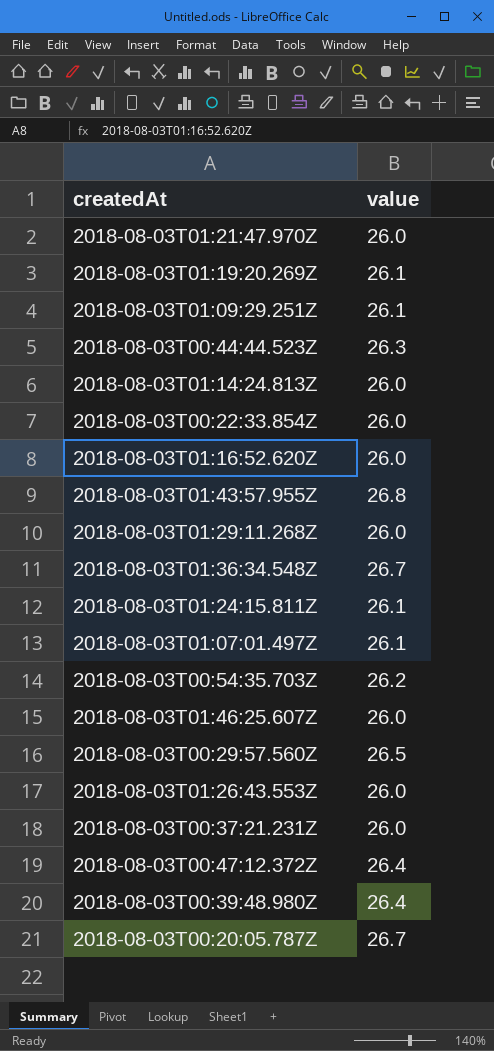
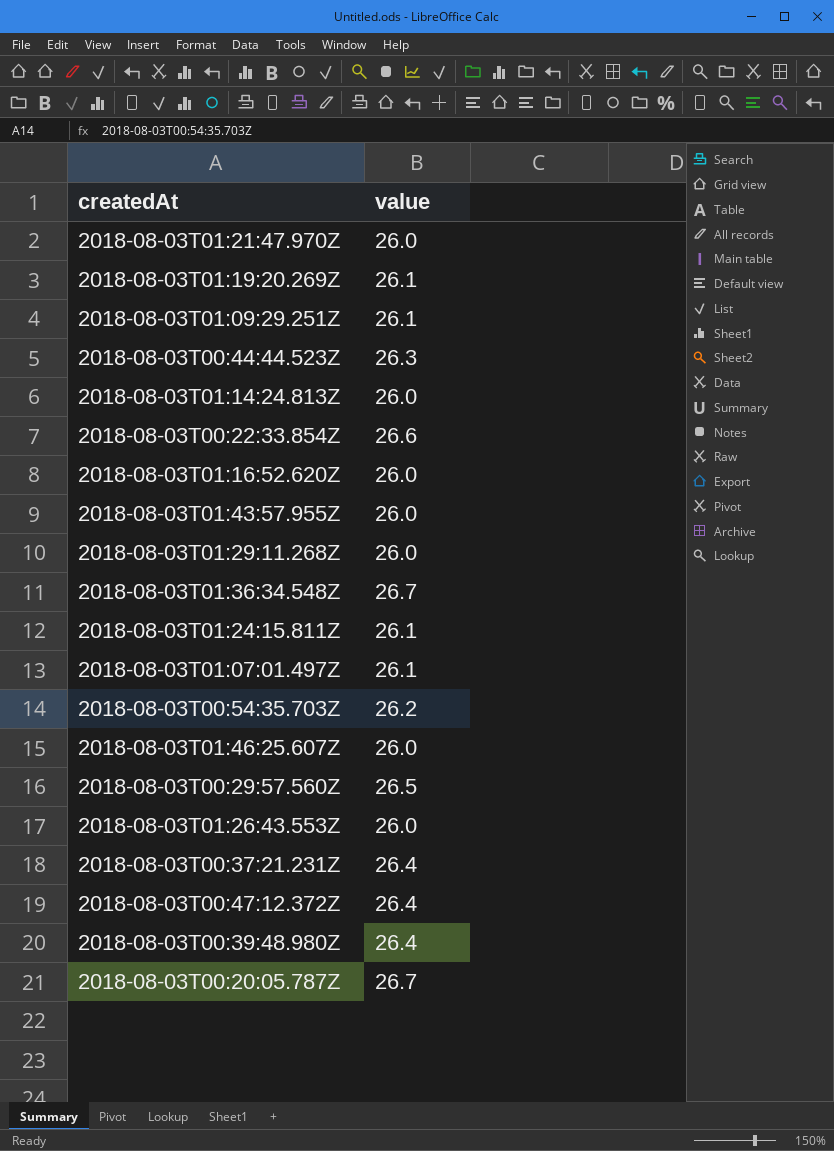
2018-08-03T00:22:33.854Z | value: 26.0 -> 26.6
2018-08-03T01:43:57.955Z | value: 26.8 -> 26.0
2018-08-03T00:37:21.231Z | value: 26.0 -> 26.4

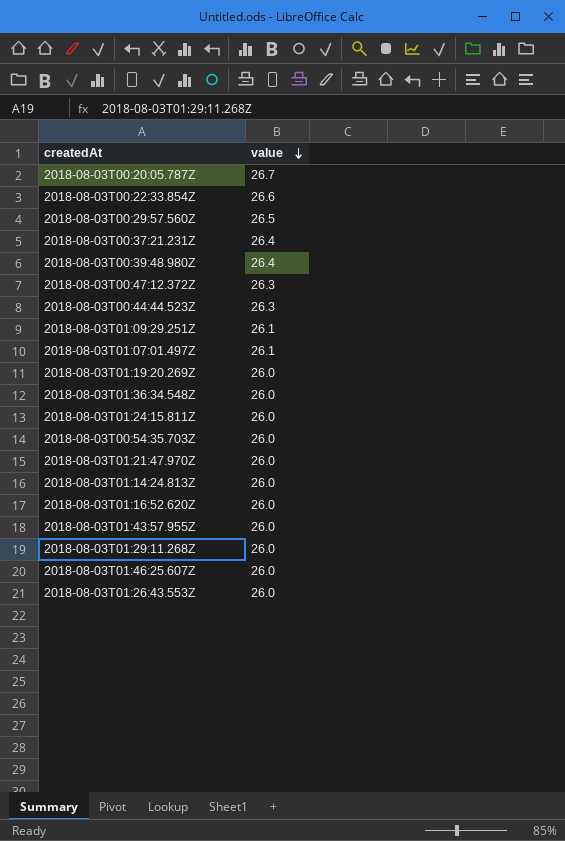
row order: none -> value descending
2018-08-03T00:47:12.372Z | value: 26.4 -> 26.3
2018-08-03T01:19:20.269Z | value: 26.1 -> 26.0
2018-08-03T01:36:34.548Z | value: 26.7 -> 26.0
2018-08-03T01:24:15.811Z | value: 26.1 -> 26.0
2018-08-03T00:54:35.703Z | value: 26.2 -> 26.0

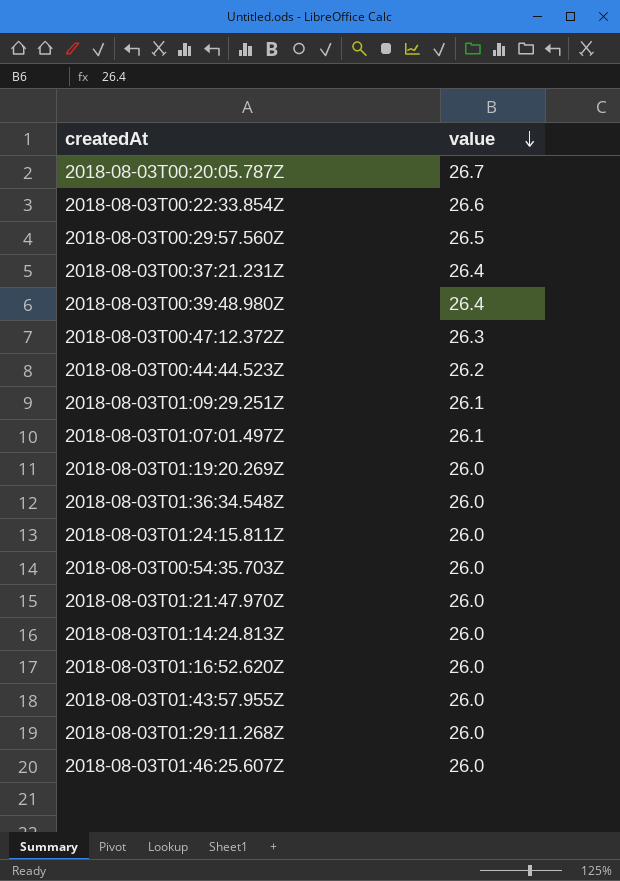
row 2018-08-03T01:26:43.553Z: 26.0 -> none
2018-08-03T00:44:44.523Z | value: 26.3 -> 26.2

